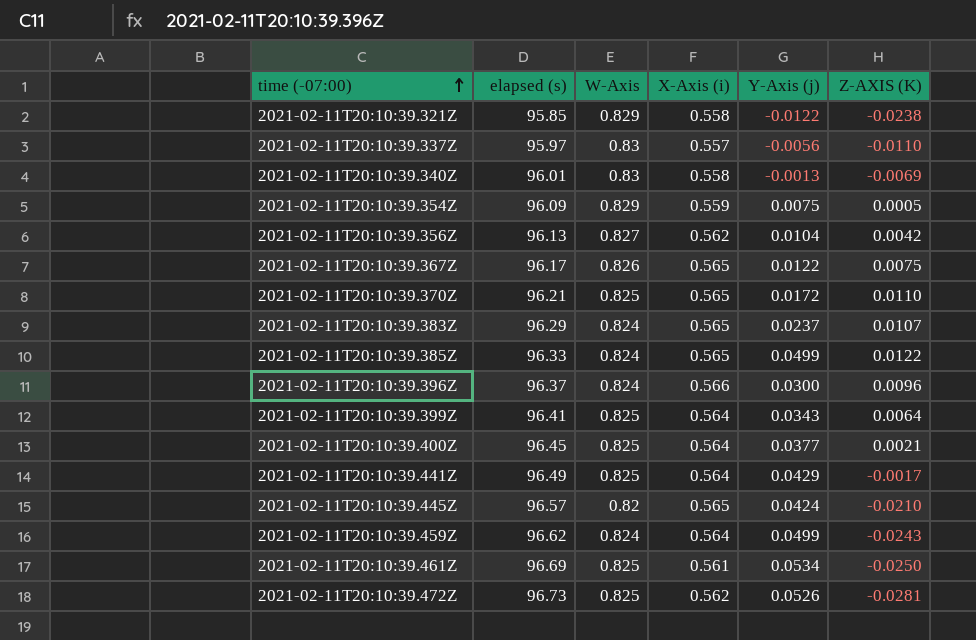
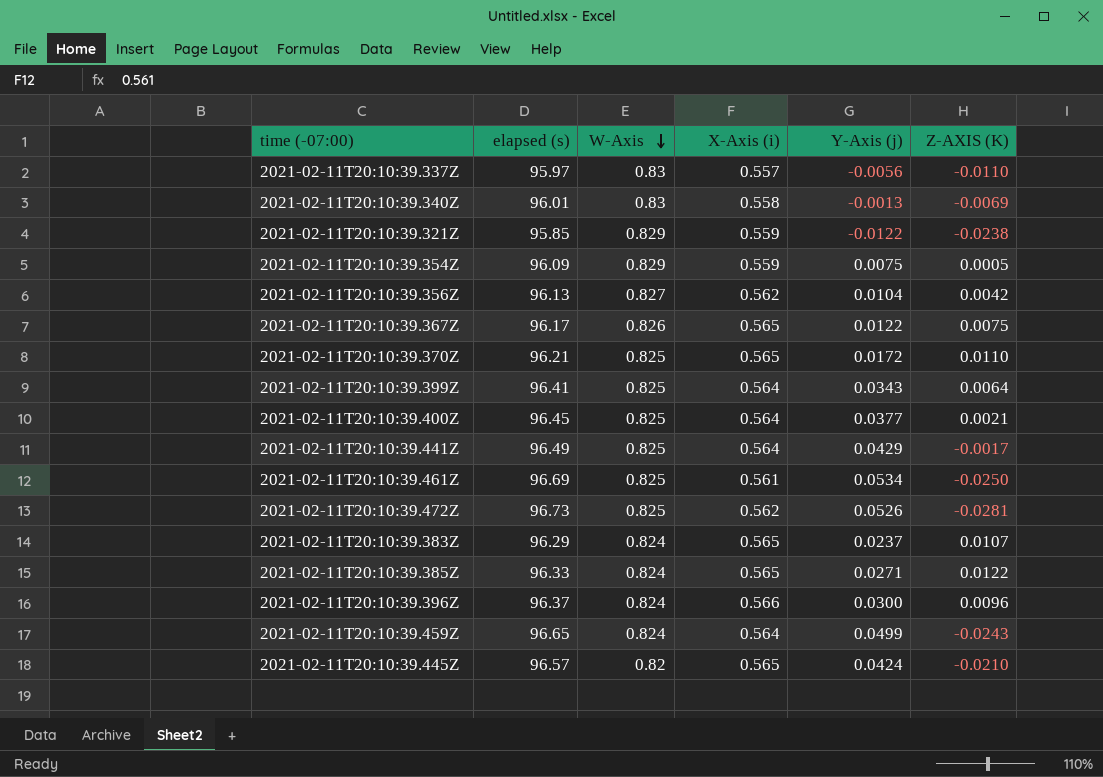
row order: time (-07:00) ascending -> W-Axis descending
2021-02-11T20:10:39.321Z | X-Axis (i): 0.558 -> 0.559
2021-02-11T20:10:39.385Z | Y-Axis (j): 0.0499 -> 0.0271
2021-02-11T20:10:39.459Z | elapsed (s): 96.62 -> 96.65

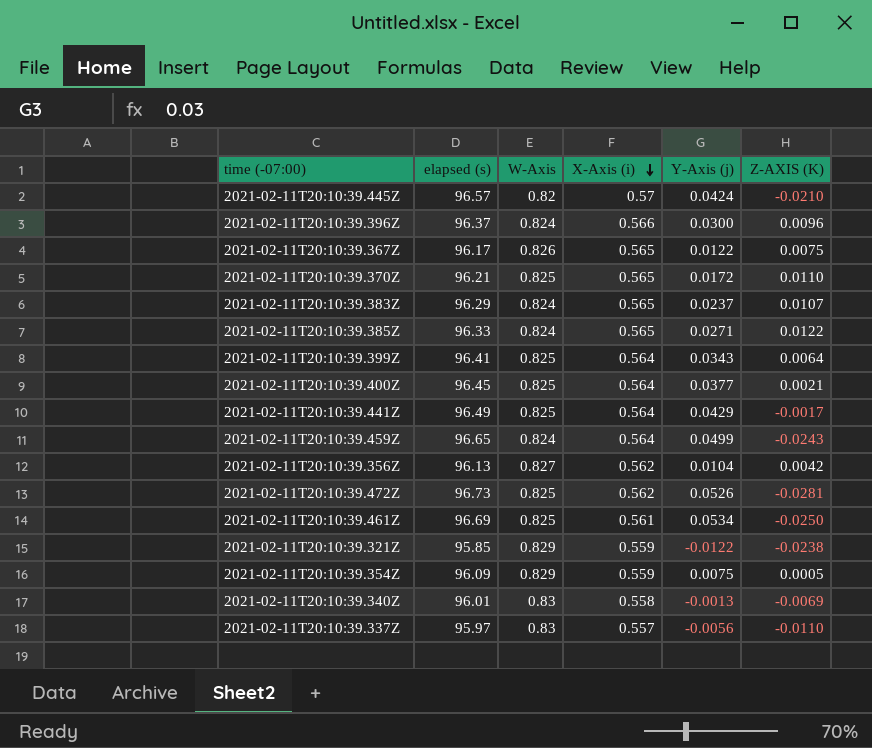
row order: W-Axis descending -> X-Axis (i) descending
2021-02-11T20:10:39.445Z | X-Axis (i): 0.565 -> 0.57

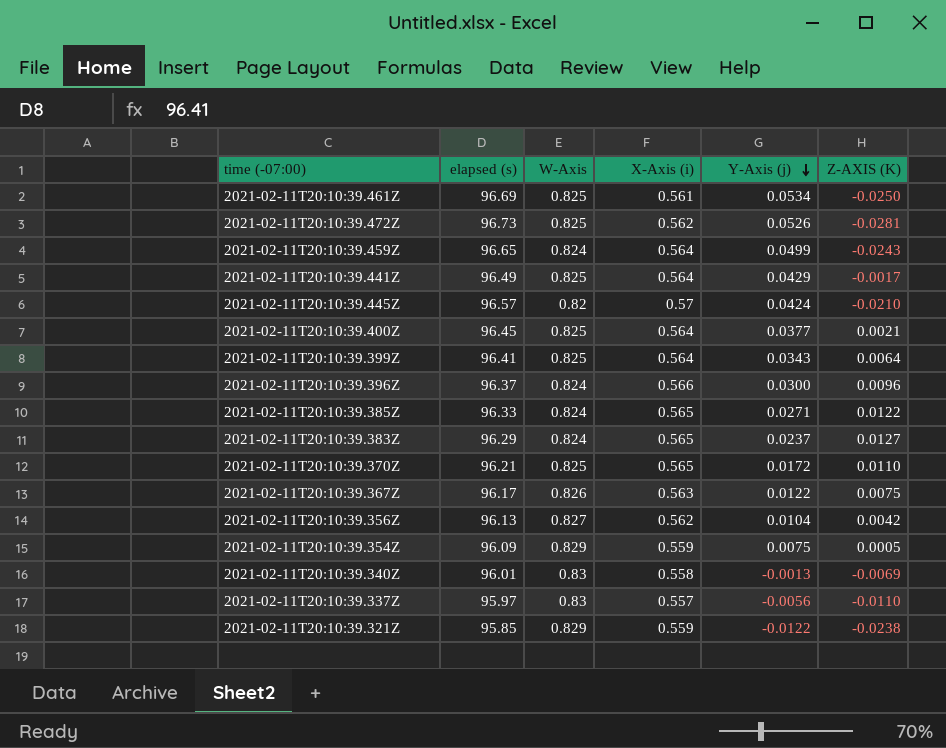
row order: X-Axis (i) descending -> Y-Axis (j) descending
2021-02-11T20:10:39.383Z | Z-AXIS (K): 0.0107 -> 0.0127
2021-02-11T20:10:39.367Z | X-Axis (i): 0.565 -> 0.563

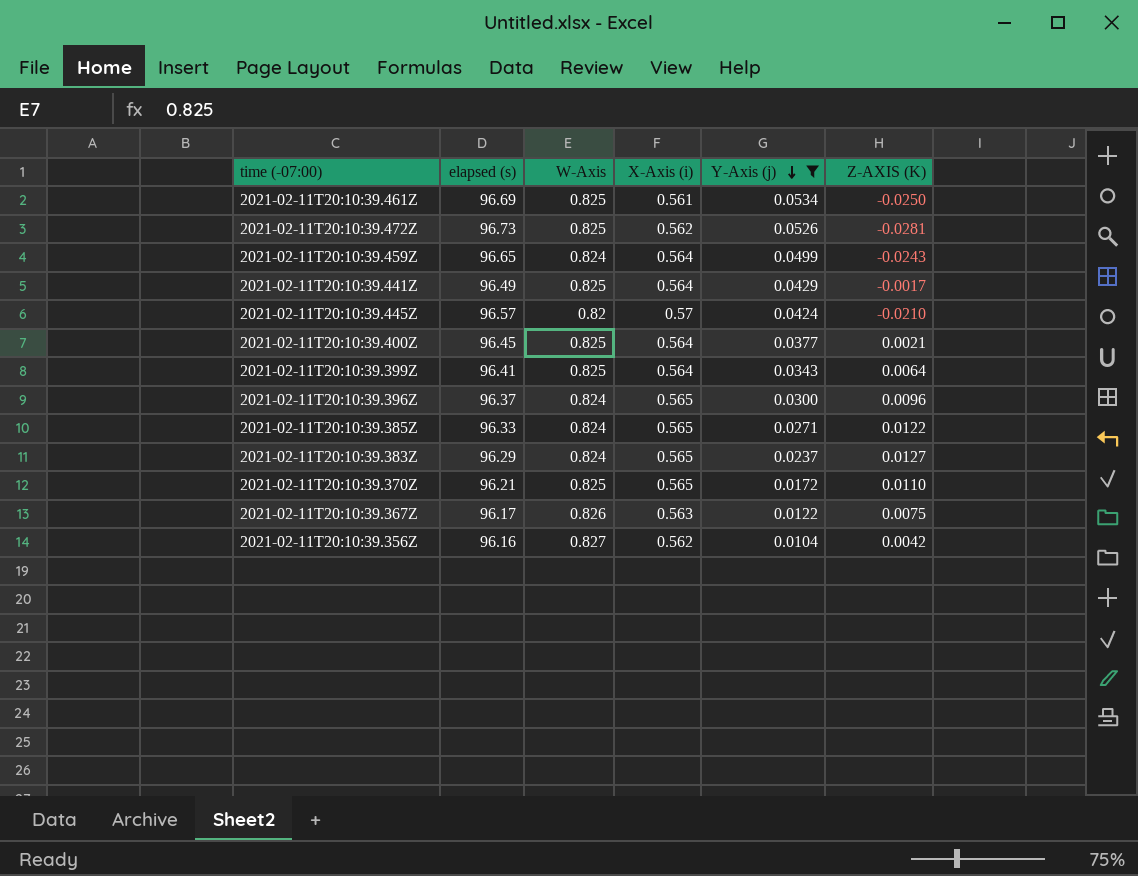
filter: none -> Y-Axis (j) >= 0.0104
2021-02-11T20:10:39.396Z | X-Axis (i): 0.566 -> 0.565
2021-02-11T20:10:39.356Z | elapsed (s): 96.13 -> 96.16

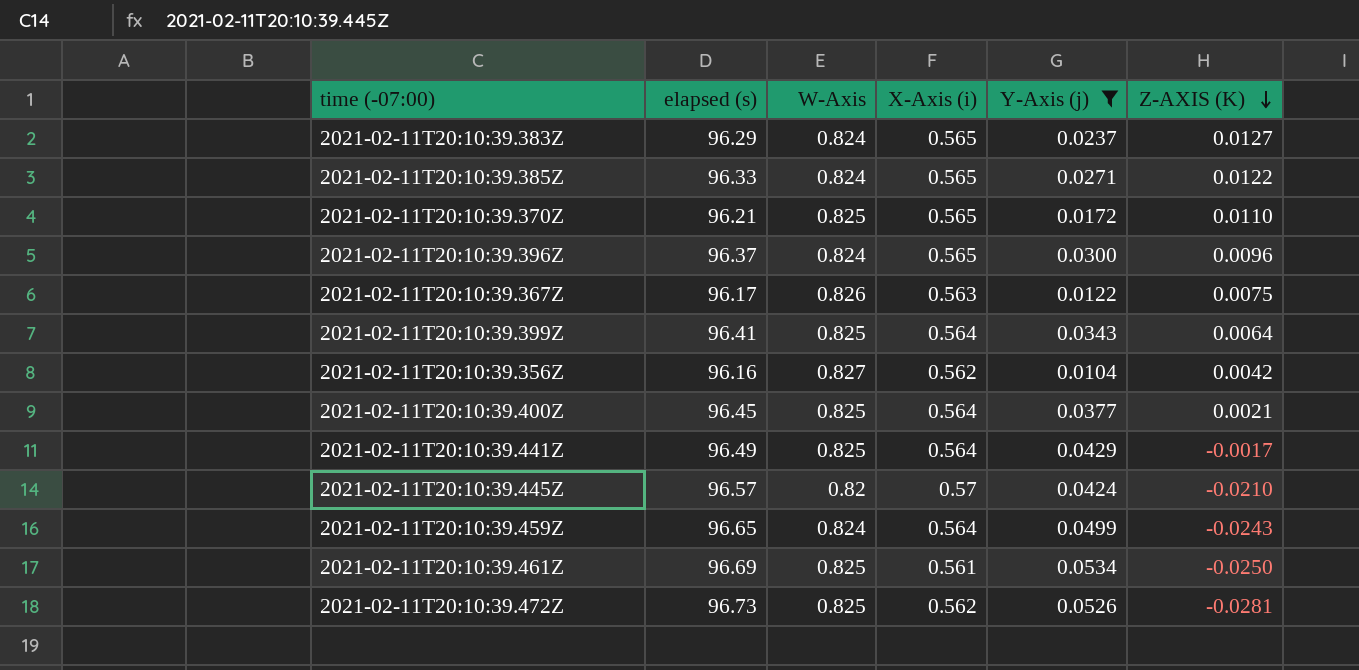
row order: Y-Axis (j) descending -> Z-AXIS (K) descending

